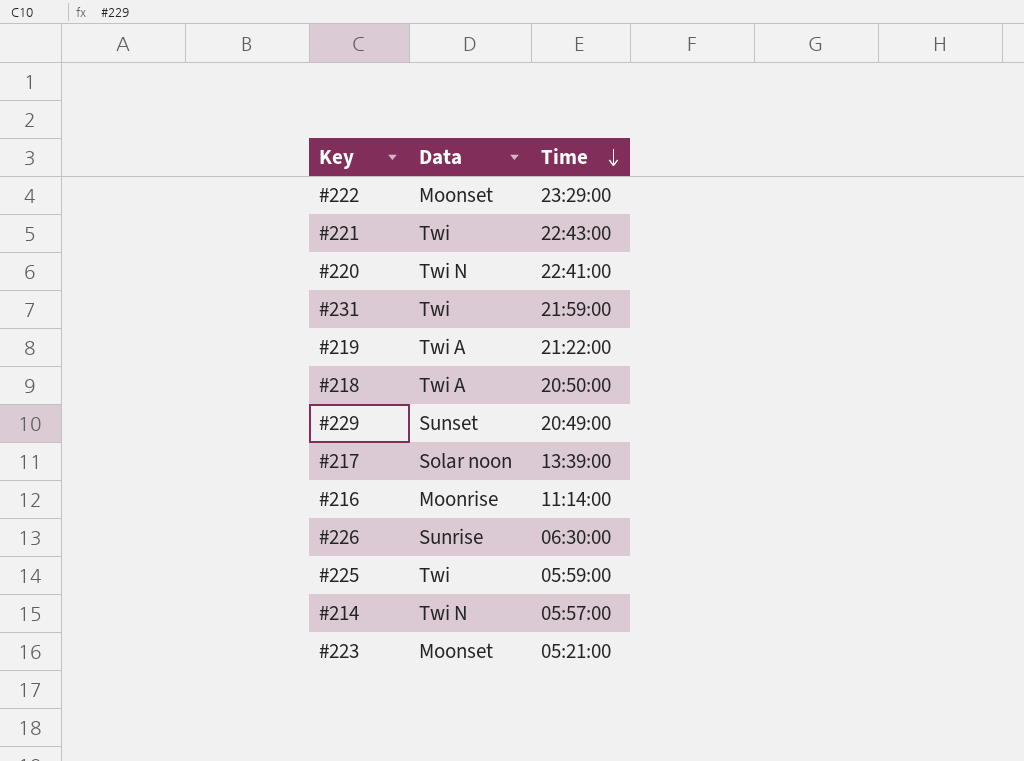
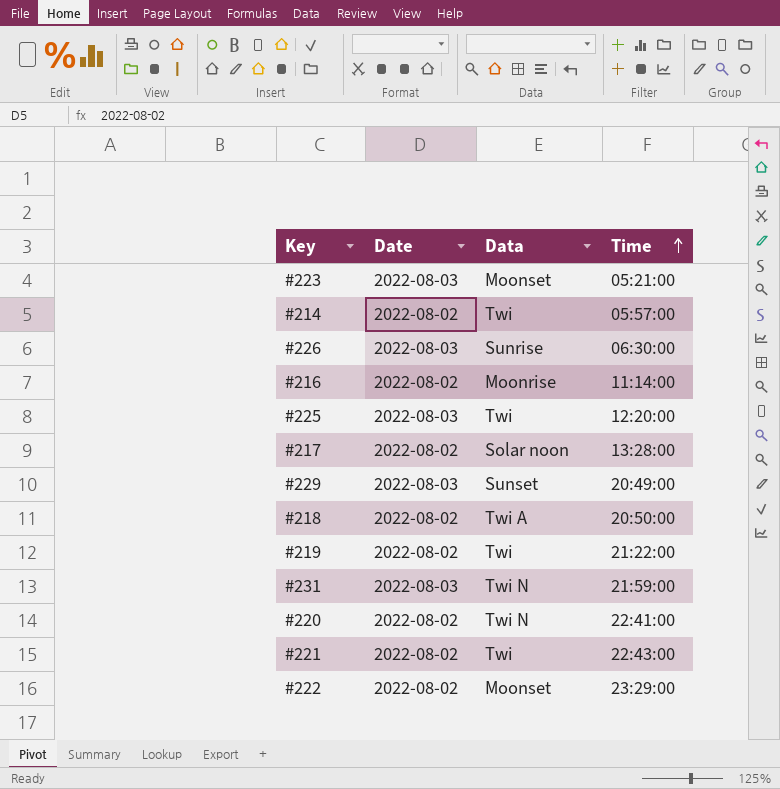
row order: Time descending -> Time ascending
column Date | position: none -> 2
#214 | Data: Twi N -> Twi
#225 | Time: 05:59:00 -> 12:20:00
#217 | Time: 13:39:00 -> 13:28:00
#219 | Data: Twi A -> Twi
#231 | Data: Twi -> Twi N

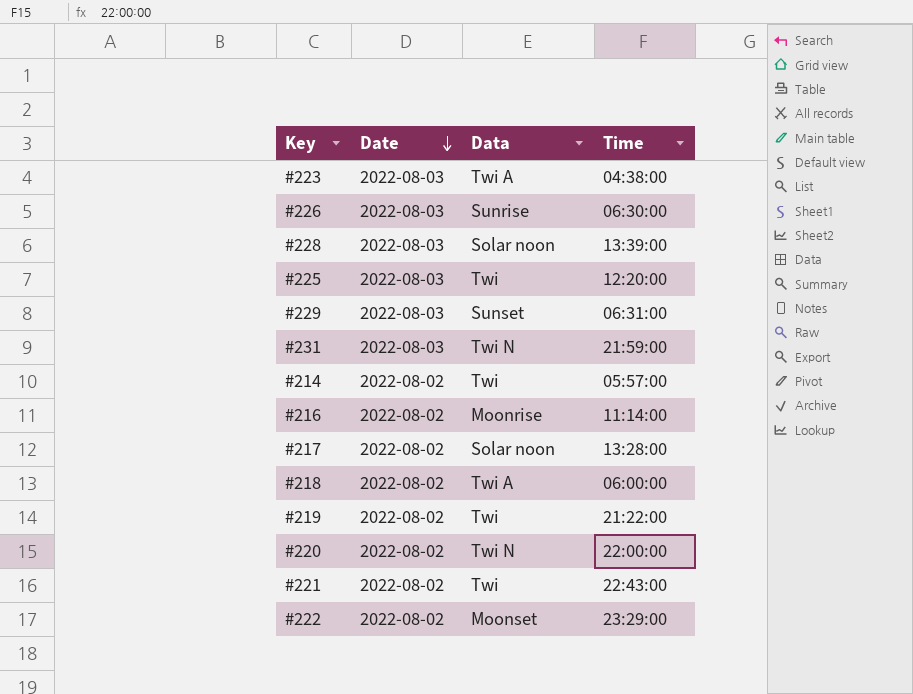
row order: Time ascending -> Date descending
#223 | Data: Moonset -> Twi A
#223 | Time: 05:21:00 -> 04:38:00
row #228: none -> 2022-08-03 | Solar noon | 13:39:00
#229 | Time: 20:49:00 -> 06:31:00
#218 | Time: 20:50:00 -> 06:00:00
#220 | Time: 22:41:00 -> 22:00:00

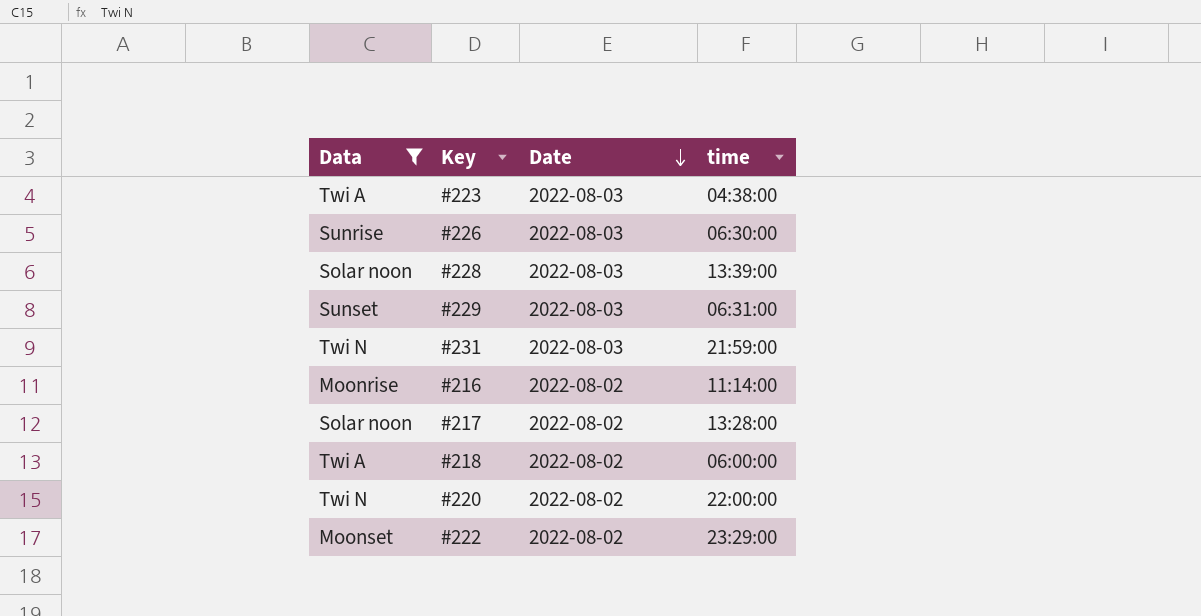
filter: none -> Data != Twi
column Data | position: 3 -> 1
column name: Time -> time

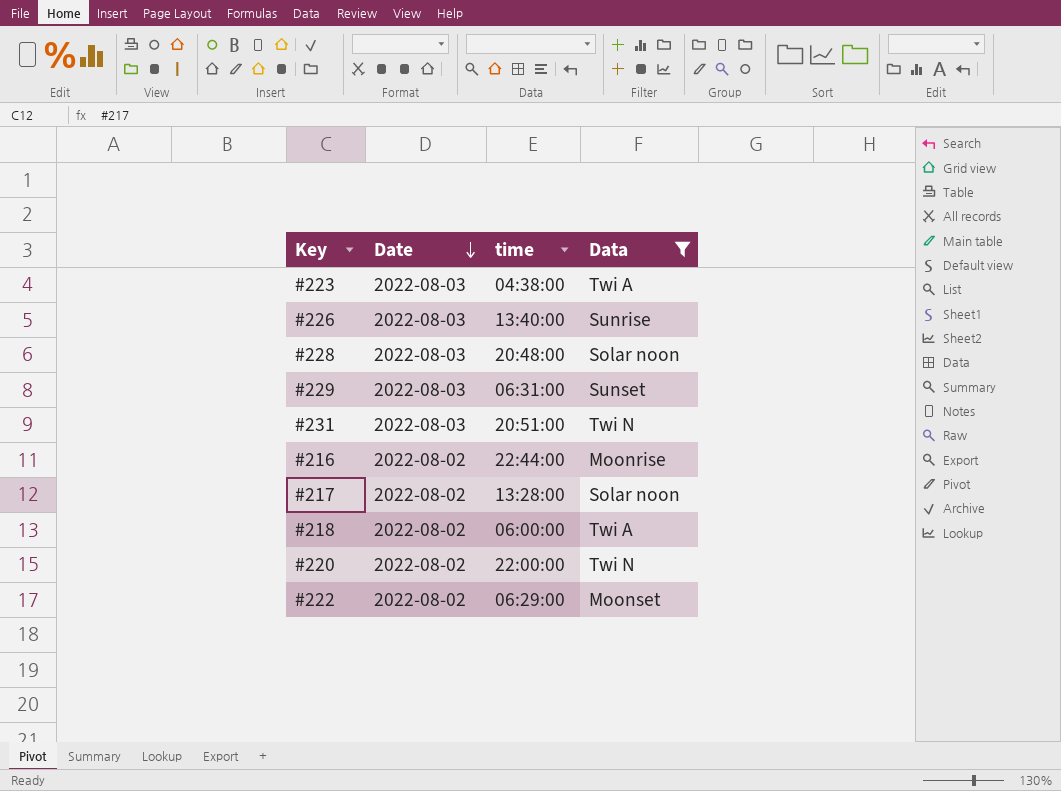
column Data | position: 1 -> 4
#226 | time: 06:30:00 -> 13:40:00
#228 | time: 13:39:00 -> 20:48:00
#231 | time: 21:59:00 -> 20:51:00
#216 | time: 11:14:00 -> 22:44:00
#222 | time: 23:29:00 -> 06:29:00

